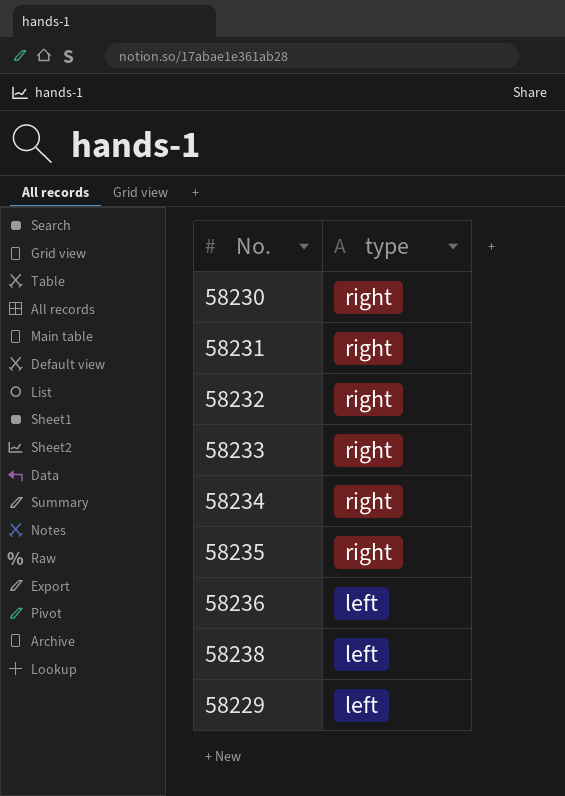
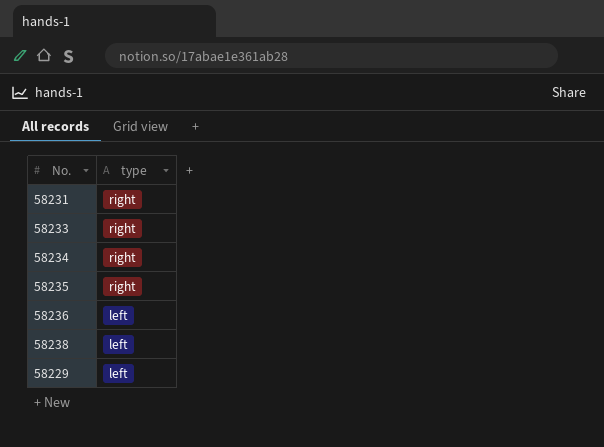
row 58230: right -> none
row 58232: right -> none

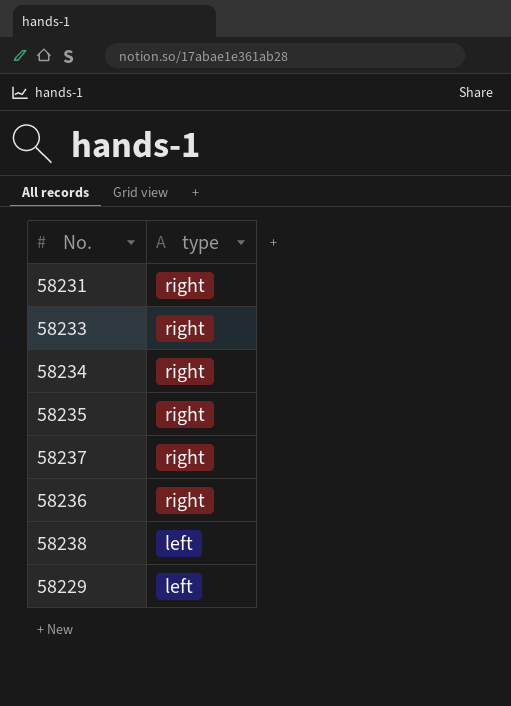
row 58237: none -> right
58236 | type: left -> right

